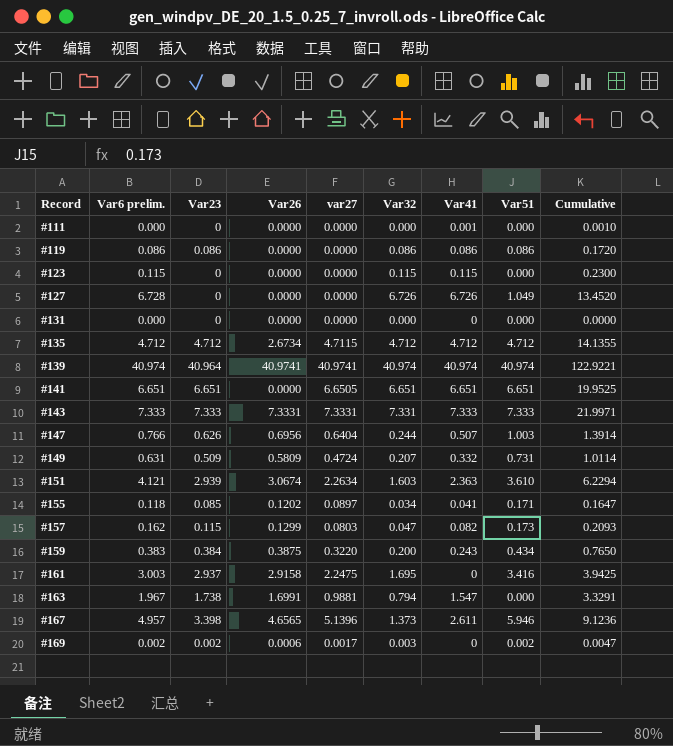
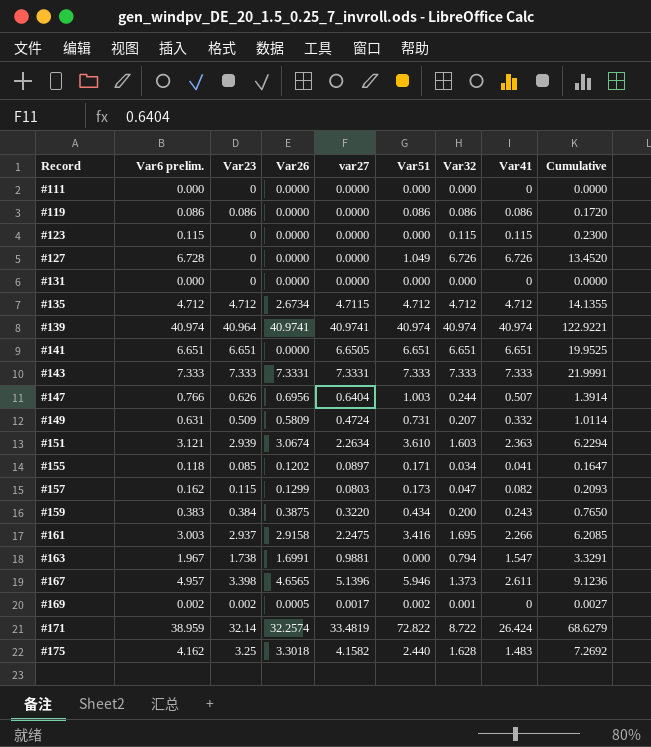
column Var51 | position: 8 -> 6
#111 | Var41: 0.001 -> 0
#111 | Cumulative: 0.0010 -> 0.0000
#143 | Var32: 7.331 -> 7.333
#143 | Cumulative: 21.9971 -> 21.9991
#151 | Var6 prelim.: 4.121 -> 3.121
#161 | Var41: 0 -> 2.266
#161 | Cumulative: 3.9425 -> 6.2085
#169 | Var26: 0.0006 -> 0.0005
#169 | Var32: 0.003 -> 0.001
#169 | Cumulative: 0.0047 -> 0.0027
row #171: none -> 38.959 | 32.14 | 32.2574 | 33.4819 | 72.822 | 8.722 | 26.424 | 68.6279
row #175: none -> 4.162 | 3.25 | 3.3018 | 4.1582 | 2.440 | 1.628 | 1.483 | 7.2692

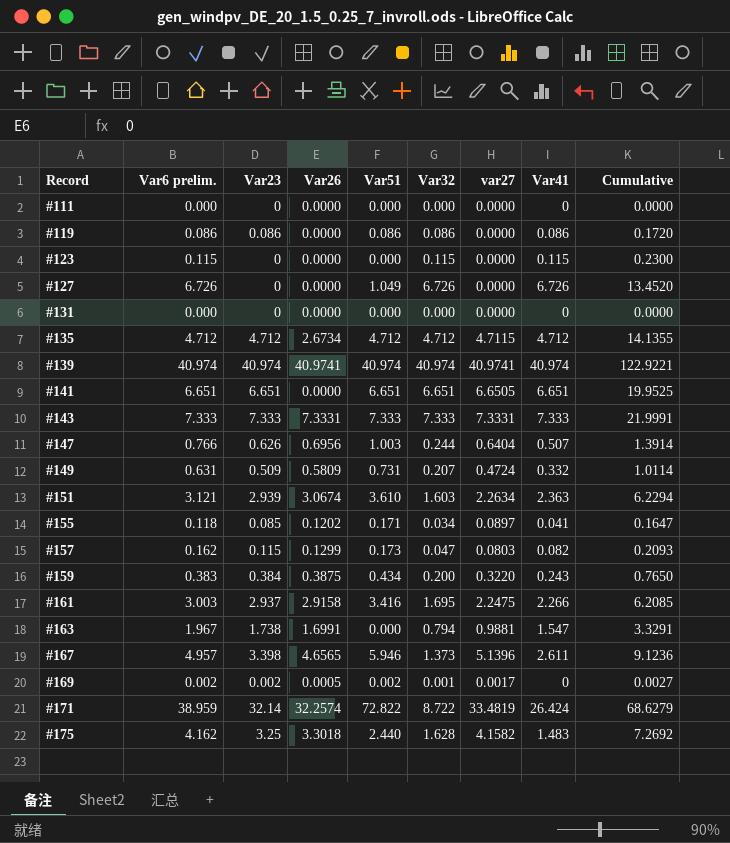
column var27 | position: 5 -> 7
#127 | Var6 prelim.: 6.728 -> 6.726
#139 | Var23: 40.964 -> 40.974

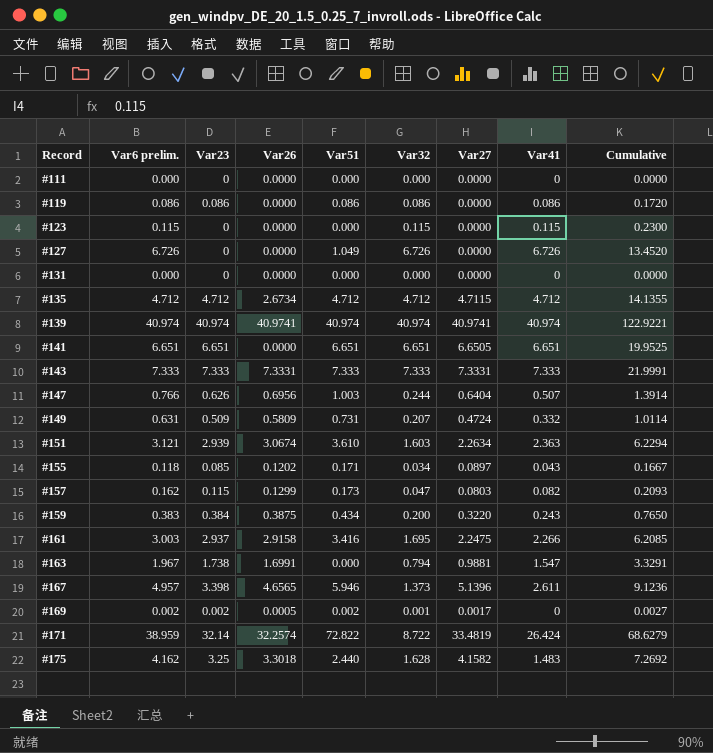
column name: var27 -> Var27
#155 | Var41: 0.041 -> 0.043
#155 | Cumulative: 0.1647 -> 0.1667

